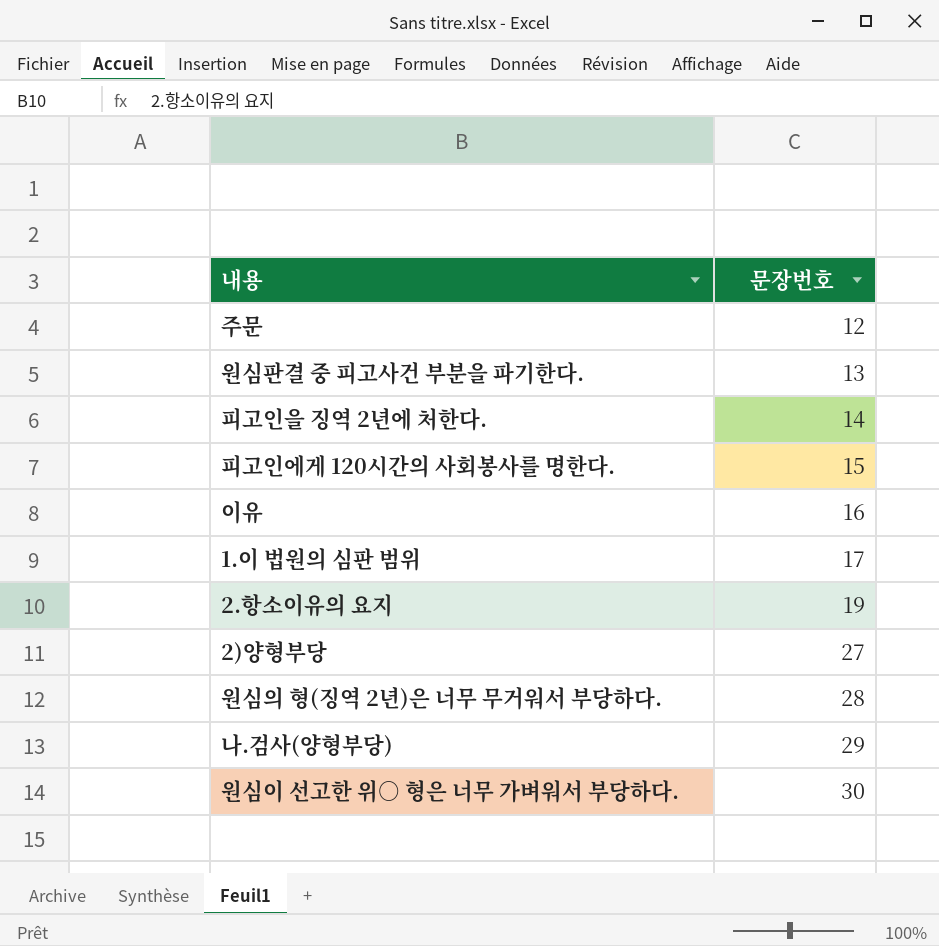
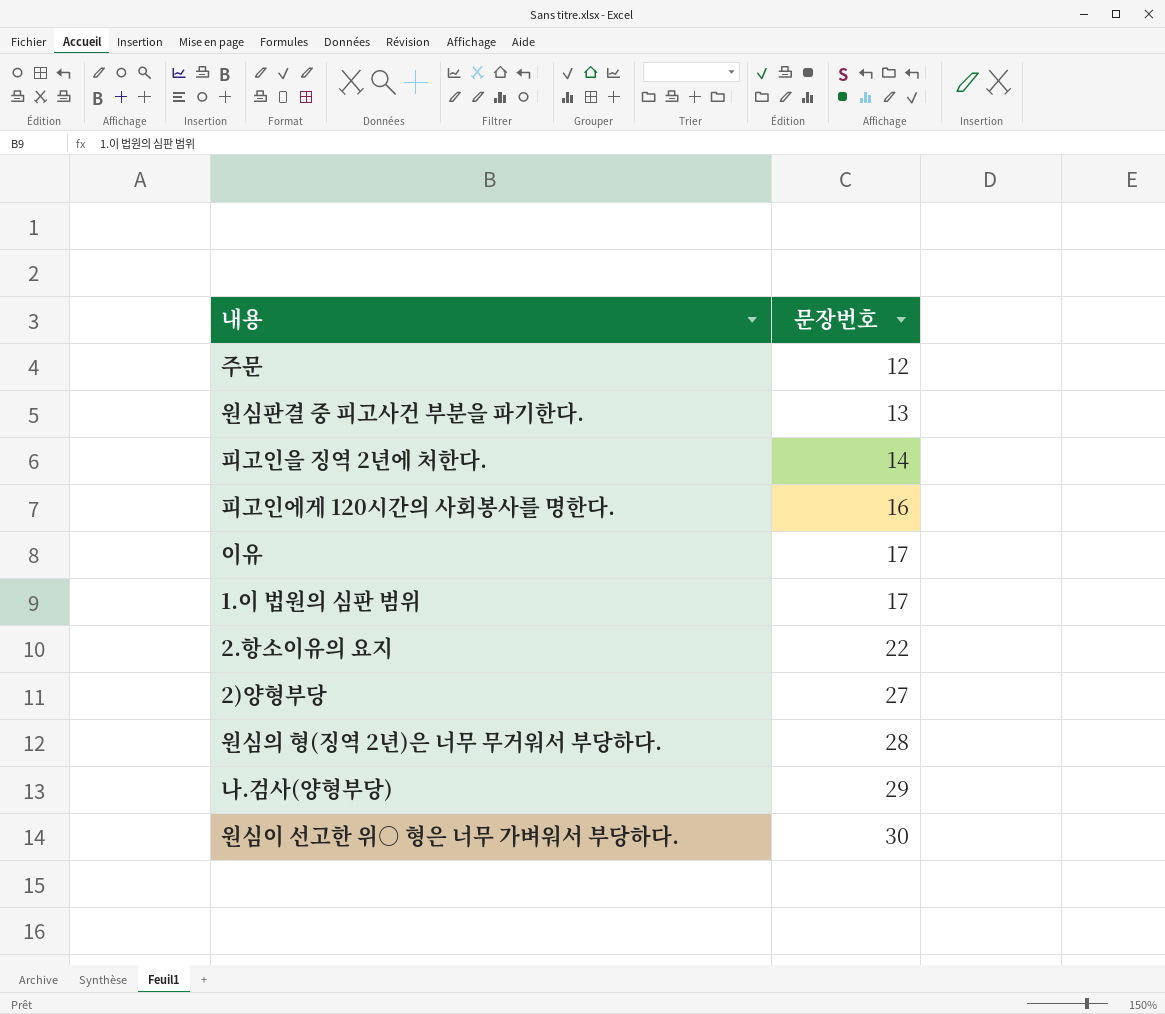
피고인에게 120시간의 사회봉사를 명한다. | 문장번호: 15 -> 16
이유 | 문장번호: 16 -> 17
2.항소이유의 요지 | 문장번호: 19 -> 22

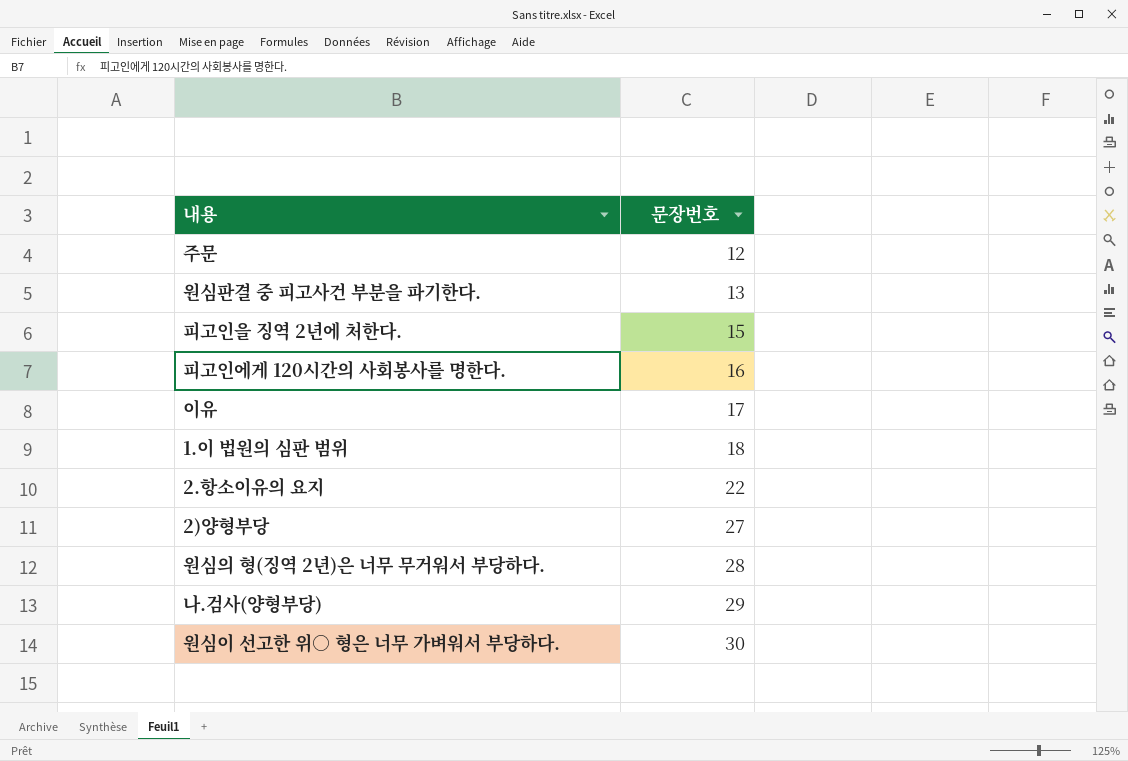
피고인을 징역 2년에 처한다. | 문장번호: 14 -> 15
1.이 법원의 심판 범위 | 문장번호: 17 -> 18

